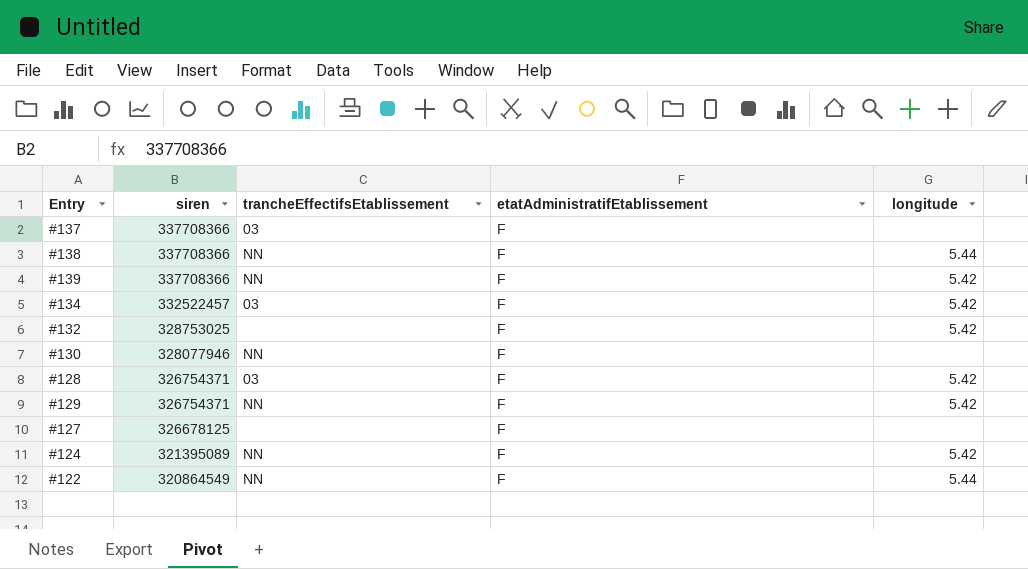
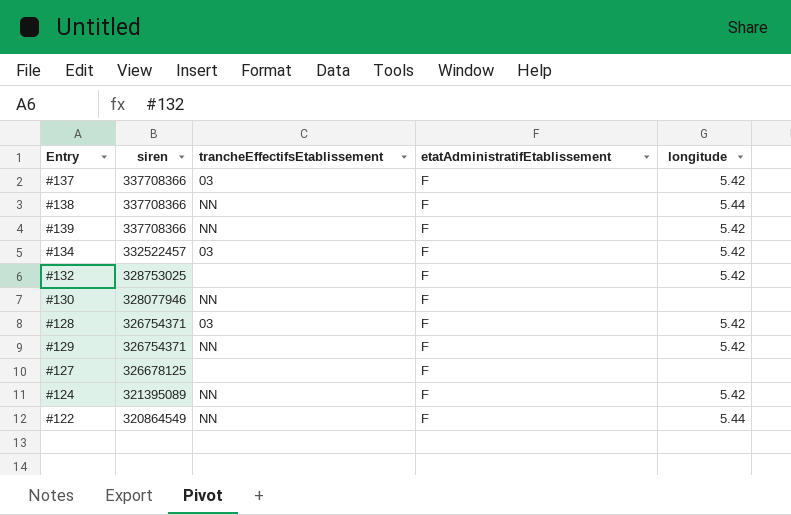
#137 | longitude: none -> 5.42

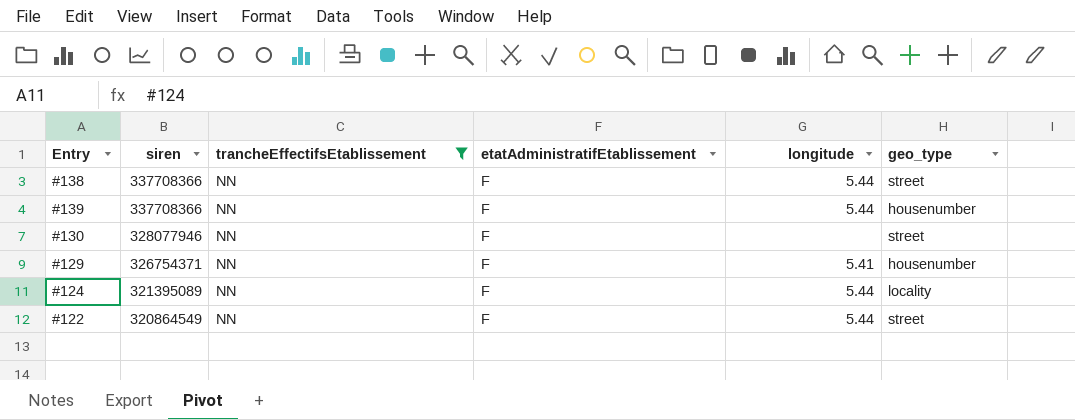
filter: none -> trancheEffectifsEtablissement = NN
column geo_type | position: none -> 6
#139 | longitude: 5.42 -> 5.44
#129 | longitude: 5.42 -> 5.41
#124 | longitude: 5.42 -> 5.44

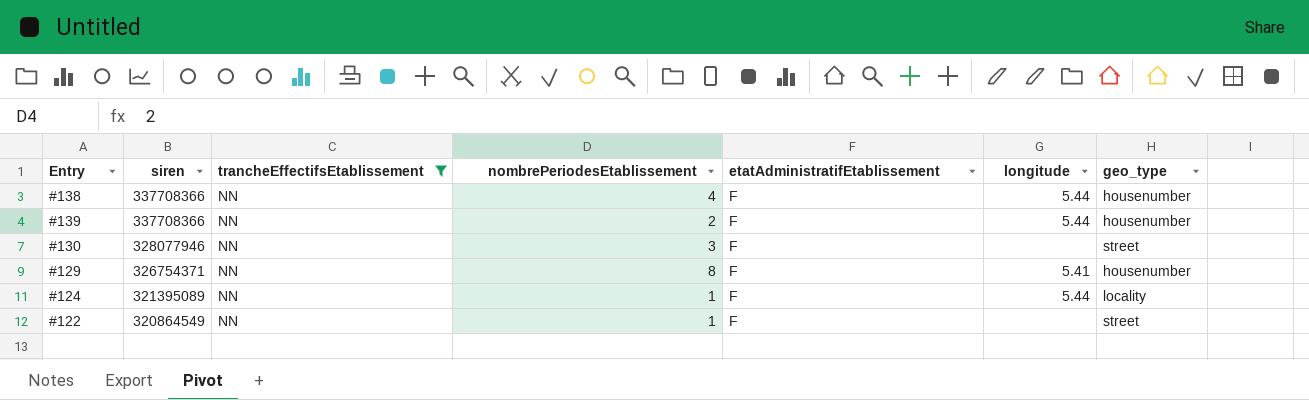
column nombrePeriodesEtablissement | position: none -> 4
#138 | geo_type: street -> housenumber
#122 | longitude: 5.44 -> none

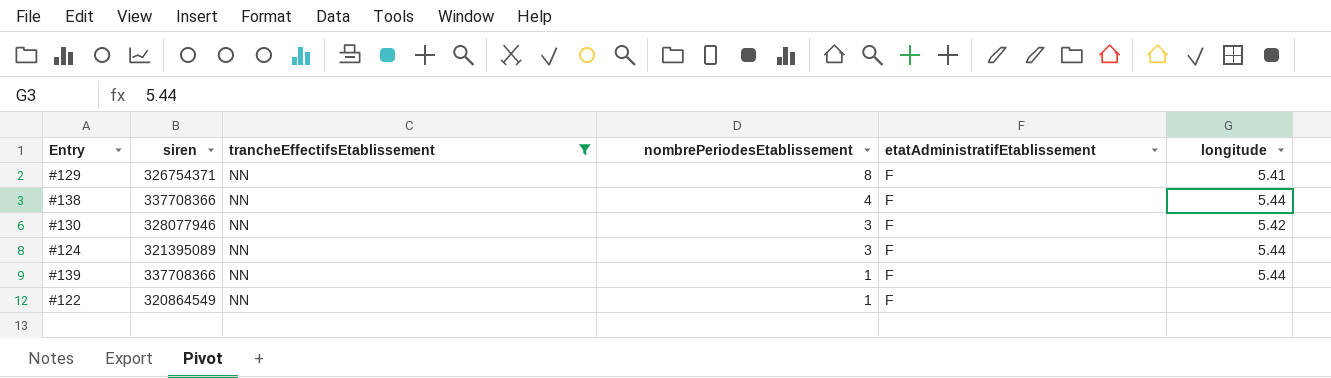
row order: siren descending -> nombrePeriodesEtablissement descending
column geo_type | position: 7 -> none
#130 | longitude: none -> 5.42
#124 | nombrePeriodesEtablissement: 1 -> 3
#139 | nombrePeriodesEtablissement: 2 -> 1

